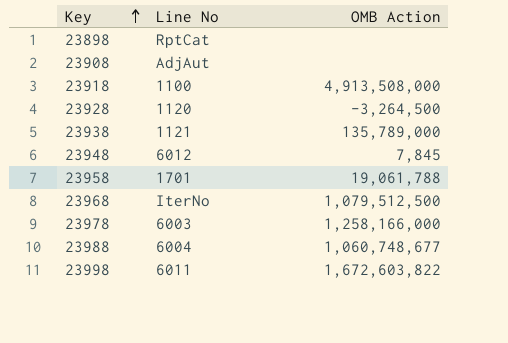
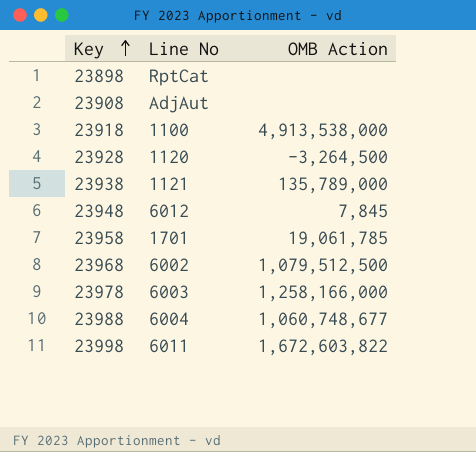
23918 | OMB Action: 4,913,508,000 -> 4,913,538,000
23958 | OMB Action: 19,061,788 -> 19,061,785
23968 | Line No: IterNo -> 6002

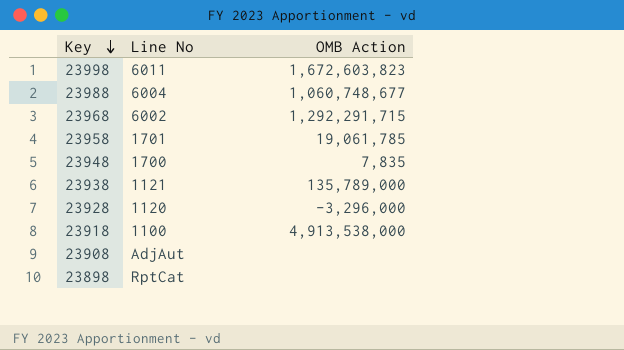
row order: Key ascending -> Key descending
row 23978: 6003 | 1,258,166,000 -> none
23998 | OMB Action: 1,672,603,822 -> 1,672,603,823
23968 | OMB Action: 1,079,512,500 -> 1,292,291,715
23948 | Line No: 6012 -> 1700
23948 | OMB Action: 7,845 -> 7,835
23928 | OMB Action: -3,264,500 -> -3,296,000

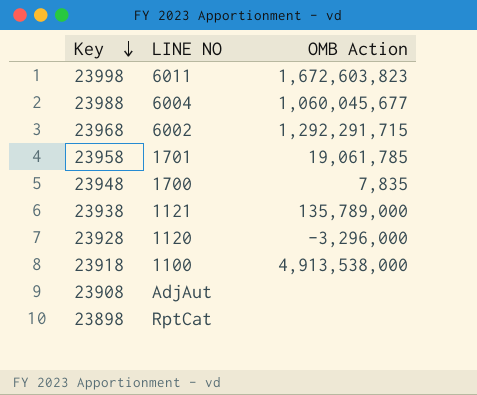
column name: Line No -> LINE NO
23988 | OMB Action: 1,060,748,677 -> 1,060,045,677

